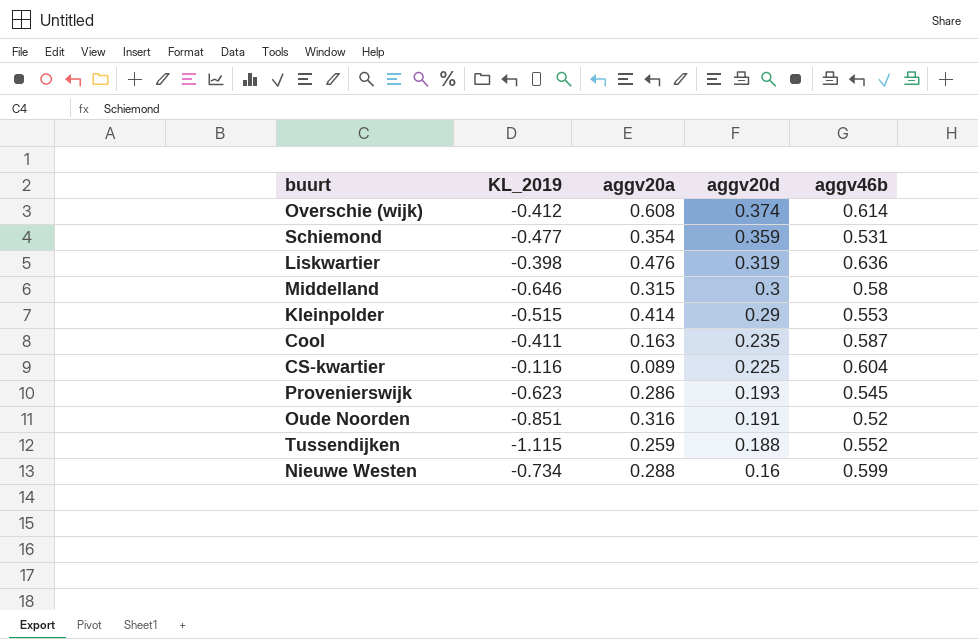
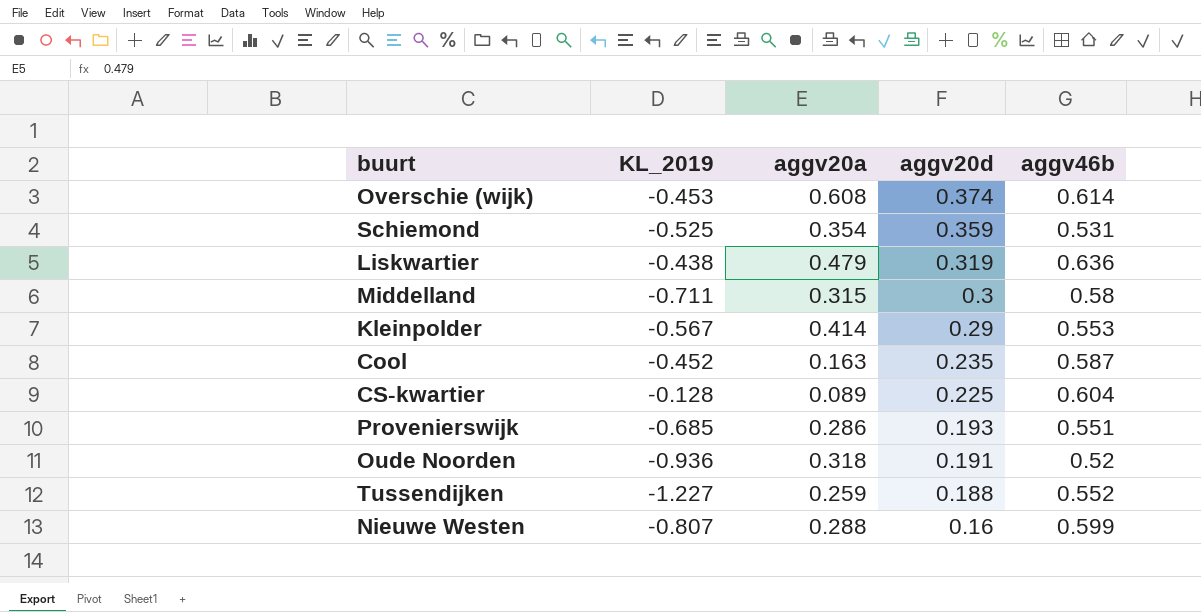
Overschie (wijk) | KL_2019: -0.412 -> -0.453
Schiemond | KL_2019: -0.477 -> -0.525
Liskwartier | KL_2019: -0.398 -> -0.438
Liskwartier | aggv20a: 0.476 -> 0.479
Middelland | KL_2019: -0.646 -> -0.711
Kleinpolder | KL_2019: -0.515 -> -0.567
Cool | KL_2019: -0.411 -> -0.452
CS-kwartier | KL_2019: -0.116 -> -0.128
Provenierswijk | KL_2019: -0.623 -> -0.685
Provenierswijk | aggv46b: 0.545 -> 0.551
Oude Noorden | KL_2019: -0.851 -> -0.936
Oude Noorden | aggv20a: 0.316 -> 0.318
Tussendijken | KL_2019: -1.115 -> -1.227
Nieuwe Westen | KL_2019: -0.734 -> -0.807

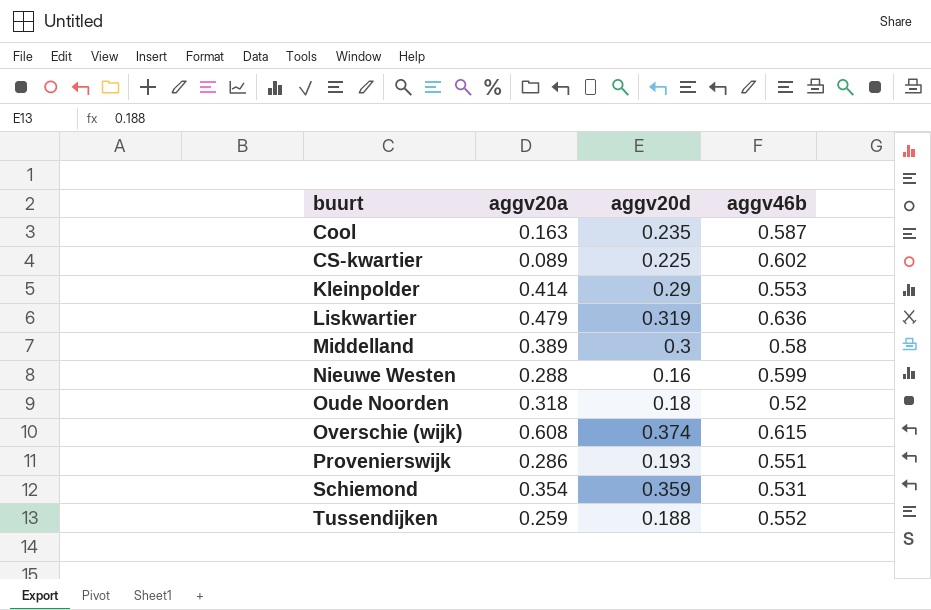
row order: aggv20d descending -> buurt ascending
column KL_2019 | position: 2 -> none
CS-kwartier | aggv46b: 0.604 -> 0.602
Middelland | aggv20a: 0.315 -> 0.389
Oude Noorden | aggv20d: 0.191 -> 0.18
Overschie (wijk) | aggv46b: 0.614 -> 0.615

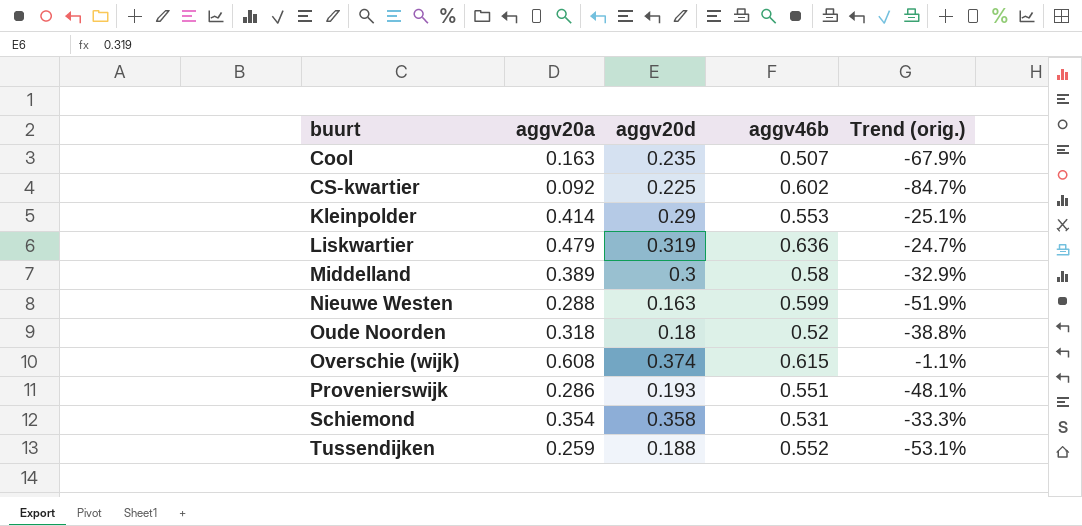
column Trend (orig.) | formula: none -> ([aggv20a] - [aggv46b]) / [aggv46b]
Cool | aggv46b: 0.587 -> 0.507
CS-kwartier | aggv20a: 0.089 -> 0.092
Nieuwe Westen | aggv20d: 0.16 -> 0.163
Schiemond | aggv20d: 0.359 -> 0.358

